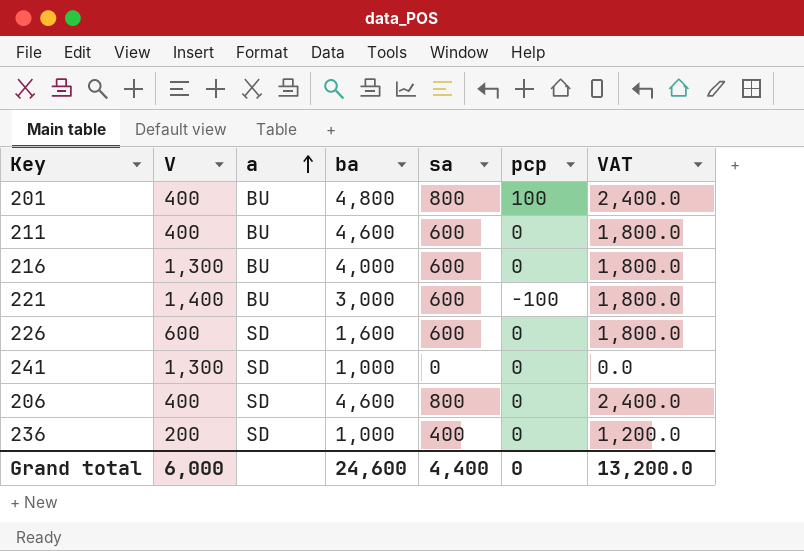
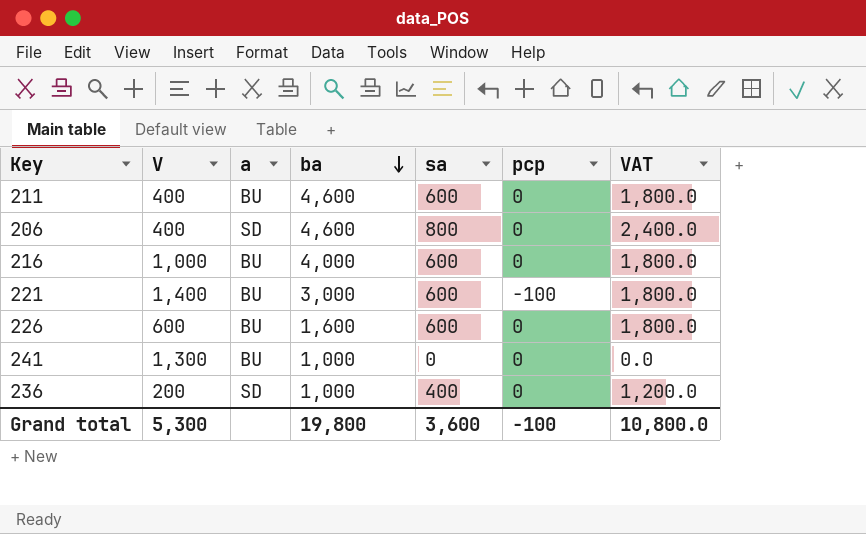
row order: a ascending -> ba descending
row 201: 400 | BU | 4,800 | 800 | 100 | 2,400.0 -> none
216 | V: 1,300 -> 1,000
226 | a: SD -> BU
241 | a: SD -> BU
Grand total | V: 6,000 -> 5,300
Grand total | ba: 24,600 -> 19,800
Grand total | sa: 4,400 -> 3,600
Grand total | pcp: 0 -> -100
Grand total | VAT: 13,200.0 -> 10,800.0

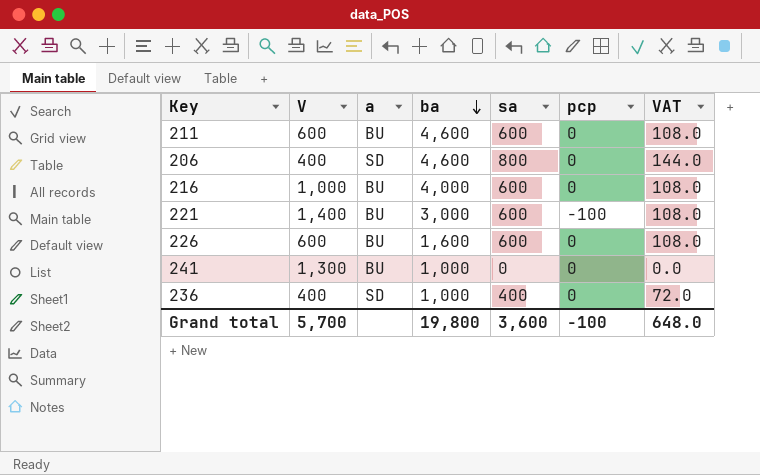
column VAT | formula: [sa] * 3 -> [sa] * 0.18
211 | V: 400 -> 600
236 | V: 200 -> 400
Grand total | V: 5,300 -> 5,700
Grand total | VAT: 10,800.0 -> 648.0

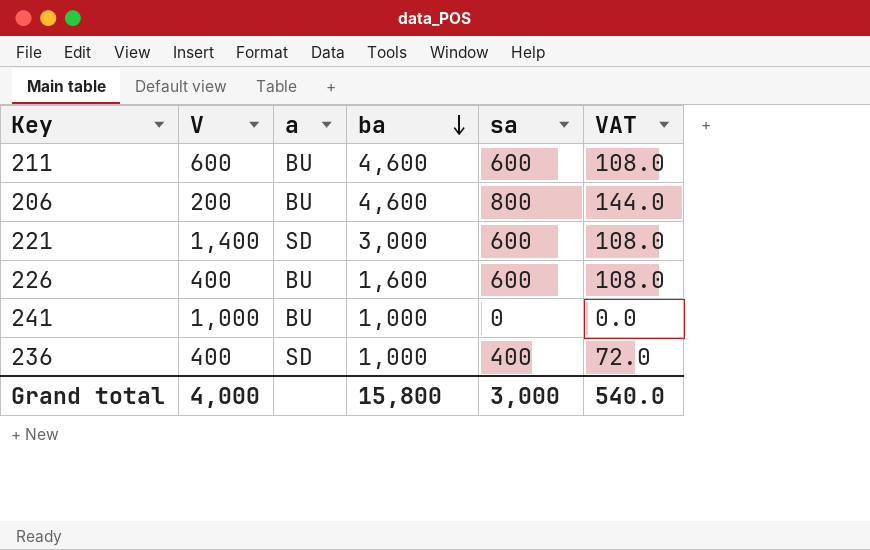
column pcp | position: 6 -> none
row 216: 1,000 | BU | 4,000 | 600 | 0 | 108.0 -> none
206 | V: 400 -> 200
206 | a: SD -> BU
221 | a: BU -> SD
226 | V: 600 -> 400
241 | V: 1,300 -> 1,000
Grand total | V: 5,700 -> 4,000
Grand total | ba: 19,800 -> 15,800
Grand total | sa: 3,600 -> 3,000
Grand total | VAT: 648.0 -> 540.0

